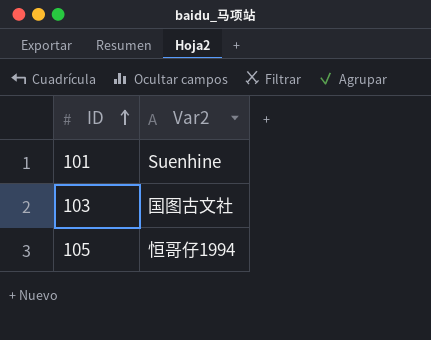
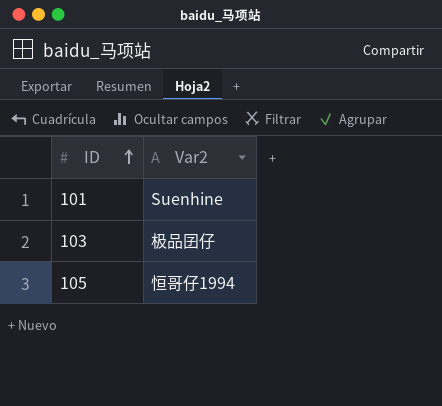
103 | Var2: 国图古文社 -> 极品囝仔

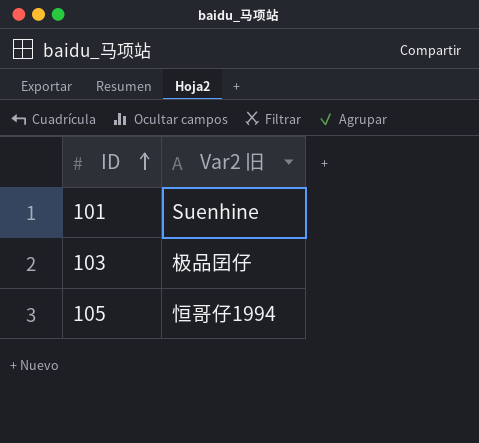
column name: Var2 -> Var2 旧

